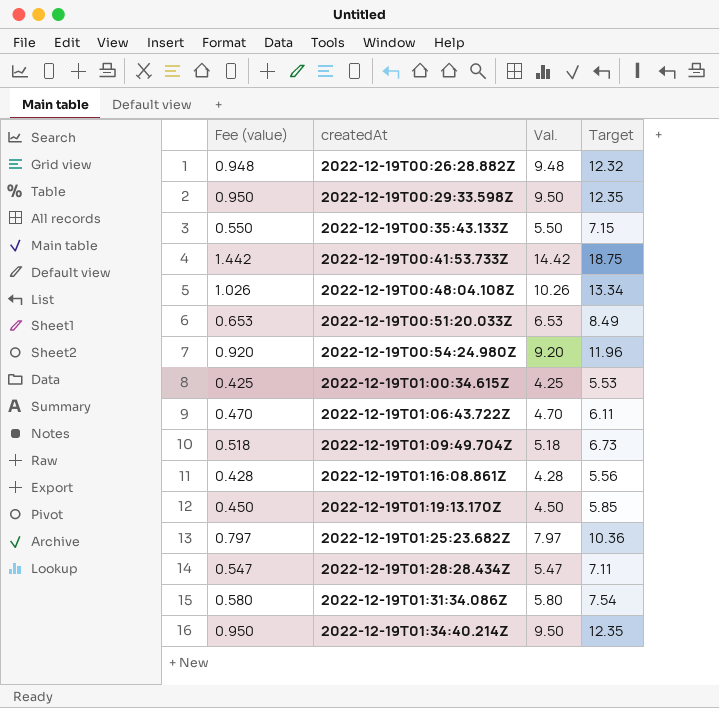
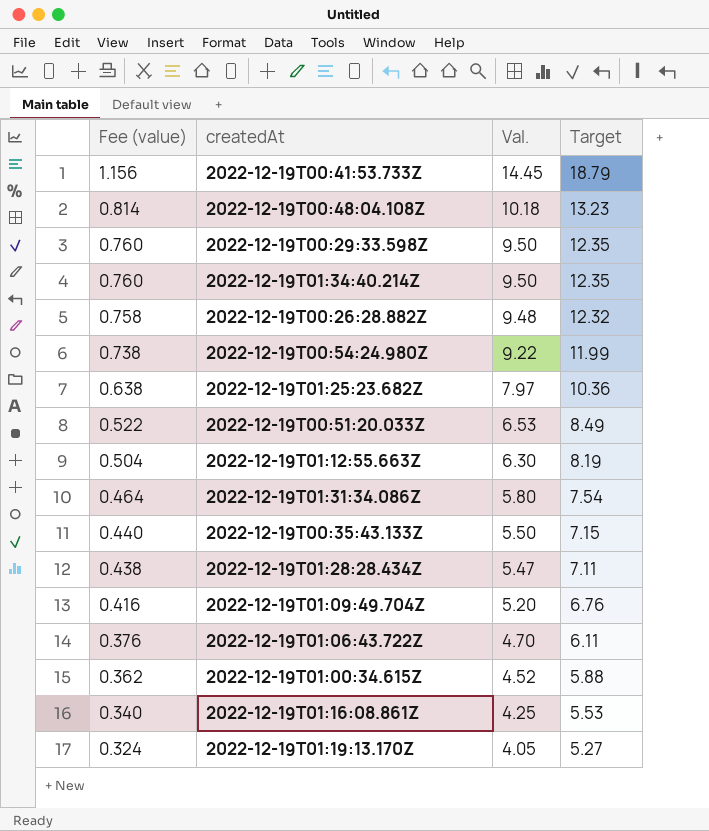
row order: createdAt ascending -> Fee (value) descending
column Fee (value) | formula: [Val.] * 0.1 -> [Val.] * 0.08
2022-12-19T00:41:53.733Z | Val.: 14.42 -> 14.45
2022-12-19T00:41:53.733Z | Target: 18.75 -> 18.79
2022-12-19T00:48:04.108Z | Val.: 10.26 -> 10.18
2022-12-19T00:48:04.108Z | Target: 13.34 -> 13.23
2022-12-19T00:54:24.980Z | Val.: 9.20 -> 9.22
2022-12-19T00:54:24.980Z | Target: 11.96 -> 11.99
row 2022-12-19T01:12:55.663Z: none -> 0.504 | 6.30 | 8.19
2022-12-19T01:09:49.704Z | Val.: 5.18 -> 5.20
2022-12-19T01:09:49.704Z | Target: 6.73 -> 6.76
2022-12-19T01:00:34.615Z | Val.: 4.25 -> 4.52
2022-12-19T01:00:34.615Z | Target: 5.53 -> 5.88
2022-12-19T01:16:08.861Z | Val.: 4.28 -> 4.25
2022-12-19T01:16:08.861Z | Target: 5.56 -> 5.53
2022-12-19T01:19:13.170Z | Val.: 4.50 -> 4.05
2022-12-19T01:19:13.170Z | Target: 5.85 -> 5.27

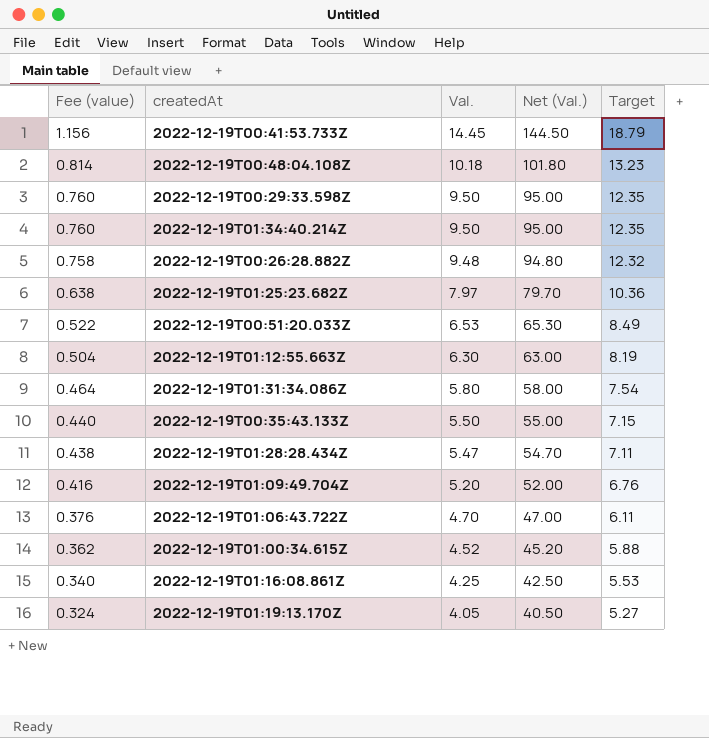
column Net (Val.) | formula: none -> [Val.] * 10
row 2022-12-19T00:54:24.980Z: 0.738 | 9.22 | 11.99 -> none

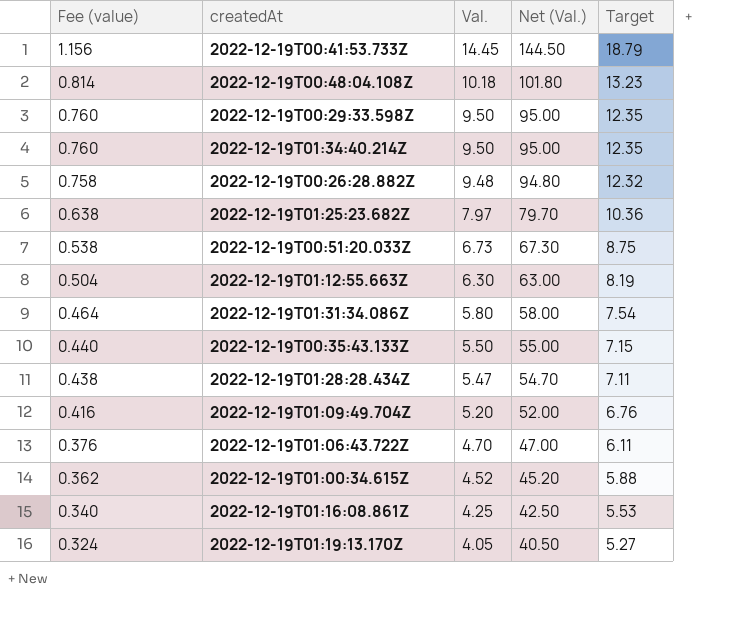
2022-12-19T00:51:20.033Z | Fee (value): 0.522 -> 0.538
2022-12-19T00:51:20.033Z | Val.: 6.53 -> 6.73
2022-12-19T00:51:20.033Z | Net (Val.): 65.30 -> 67.30
2022-12-19T00:51:20.033Z | Target: 8.49 -> 8.75

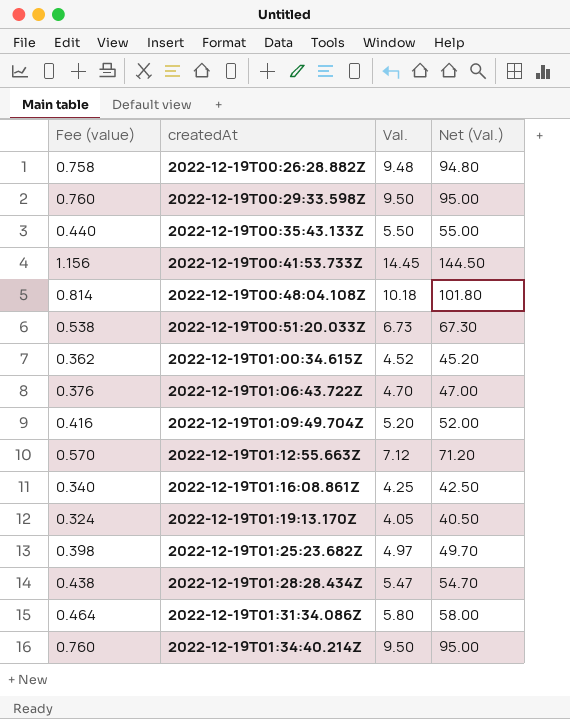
row order: Fee (value) descending -> createdAt ascending
column Target | formula: [Val.] * 1.3 -> none
2022-12-19T01:12:55.663Z | Fee (value): 0.504 -> 0.570
2022-12-19T01:12:55.663Z | Val.: 6.30 -> 7.12
2022-12-19T01:12:55.663Z | Net (Val.): 63.00 -> 71.20
2022-12-19T01:25:23.682Z | Fee (value): 0.638 -> 0.398
2022-12-19T01:25:23.682Z | Val.: 7.97 -> 4.97
2022-12-19T01:25:23.682Z | Net (Val.): 79.70 -> 49.70

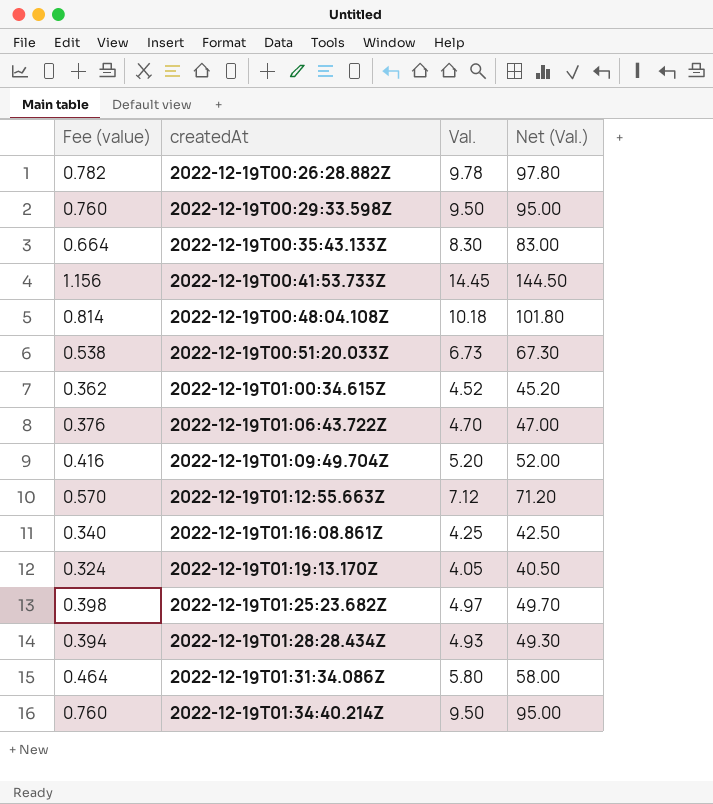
2022-12-19T00:26:28.882Z | Fee (value): 0.758 -> 0.782
2022-12-19T00:26:28.882Z | Val.: 9.48 -> 9.78
2022-12-19T00:26:28.882Z | Net (Val.): 94.80 -> 97.80
2022-12-19T00:35:43.133Z | Fee (value): 0.440 -> 0.664
2022-12-19T00:35:43.133Z | Val.: 5.50 -> 8.30
2022-12-19T00:35:43.133Z | Net (Val.): 55.00 -> 83.00
2022-12-19T01:28:28.434Z | Fee (value): 0.438 -> 0.394
2022-12-19T01:28:28.434Z | Val.: 5.47 -> 4.93
2022-12-19T01:28:28.434Z | Net (Val.): 54.70 -> 49.30

